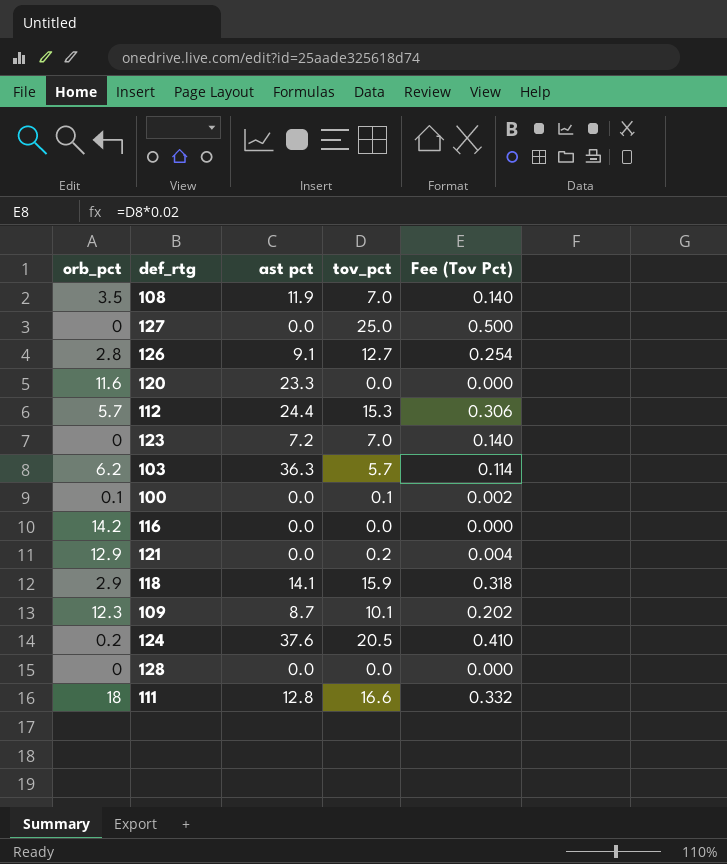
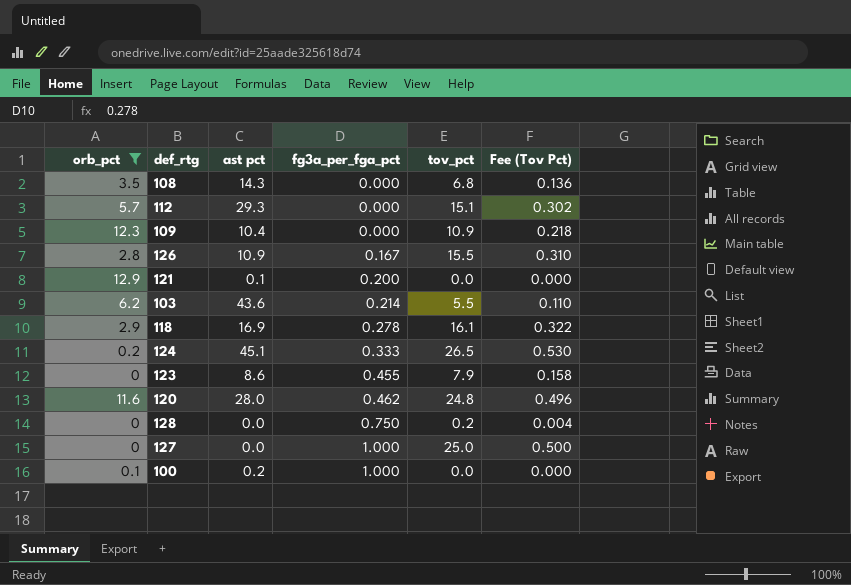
filter: none -> orb_pct <= 12.9
row order: none -> fg3a_per_fga_pct ascending
column fg3a_per_fga_pct | position: none -> 4
108 | ast pct: 11.9 -> 14.3
108 | tov_pct: 7.0 -> 6.8
108 | Fee (Tov Pct): 0.140 -> 0.136
112 | ast pct: 24.4 -> 29.3
112 | tov_pct: 15.3 -> 15.1
112 | Fee (Tov Pct): 0.306 -> 0.302
109 | ast pct: 8.7 -> 10.4
109 | tov_pct: 10.1 -> 10.9
109 | Fee (Tov Pct): 0.202 -> 0.218
126 | ast pct: 9.1 -> 10.9
126 | tov_pct: 12.7 -> 15.5
126 | Fee (Tov Pct): 0.254 -> 0.310
121 | ast pct: 0.0 -> 0.1
121 | tov_pct: 0.2 -> 0.0
121 | Fee (Tov Pct): 0.004 -> 0.000
103 | ast pct: 36.3 -> 43.6
103 | tov_pct: 5.7 -> 5.5
103 | Fee (Tov Pct): 0.114 -> 0.110
118 | ast pct: 14.1 -> 16.9
118 | tov_pct: 15.9 -> 16.1
118 | Fee (Tov Pct): 0.318 -> 0.322
124 | ast pct: 37.6 -> 45.1
124 | tov_pct: 20.5 -> 26.5
124 | Fee (Tov Pct): 0.410 -> 0.530
123 | ast pct: 7.2 -> 8.6
123 | tov_pct: 7.0 -> 7.9
123 | Fee (Tov Pct): 0.140 -> 0.158
120 | ast pct: 23.3 -> 28.0
120 | tov_pct: 0.0 -> 24.8
120 | Fee (Tov Pct): 0.000 -> 0.496
128 | tov_pct: 0.0 -> 0.2
128 | Fee (Tov Pct): 0.000 -> 0.004
100 | ast pct: 0.0 -> 0.2
100 | tov_pct: 0.1 -> 0.0
100 | Fee (Tov Pct): 0.002 -> 0.000

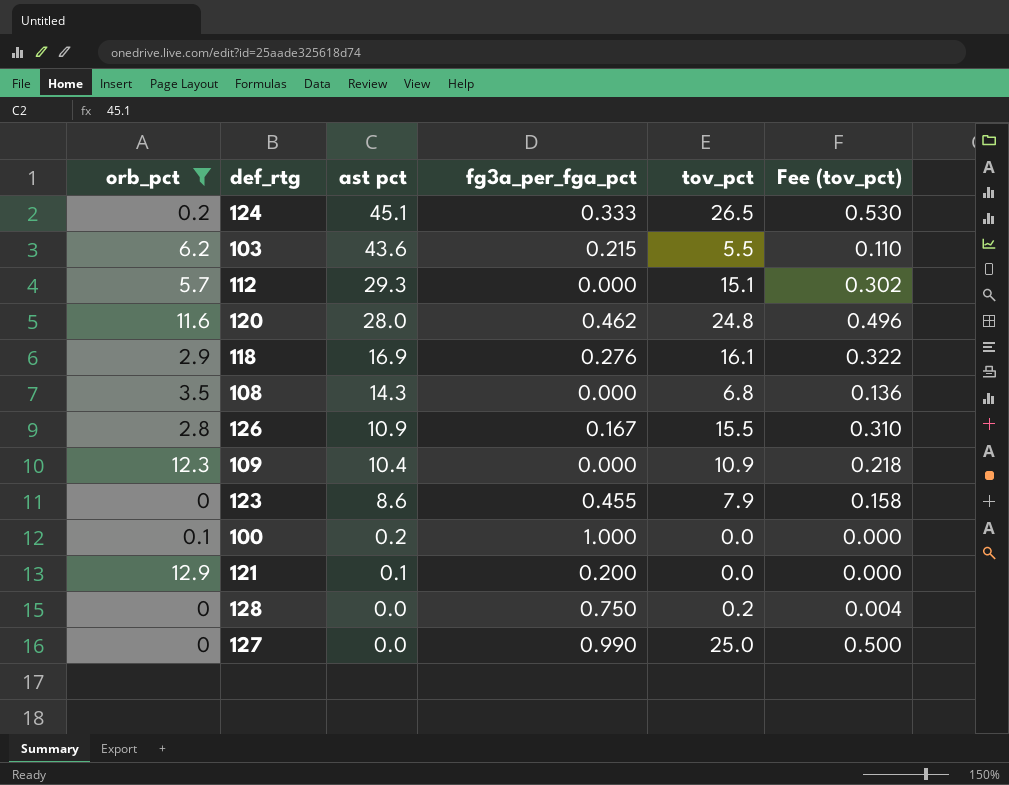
row order: fg3a_per_fga_pct ascending -> ast pct descending
column name: Fee (Tov Pct) -> Fee (tov_pct)
103 | fg3a_per_fga_pct: 0.214 -> 0.215
118 | fg3a_per_fga_pct: 0.278 -> 0.276
127 | fg3a_per_fga_pct: 1.000 -> 0.990

